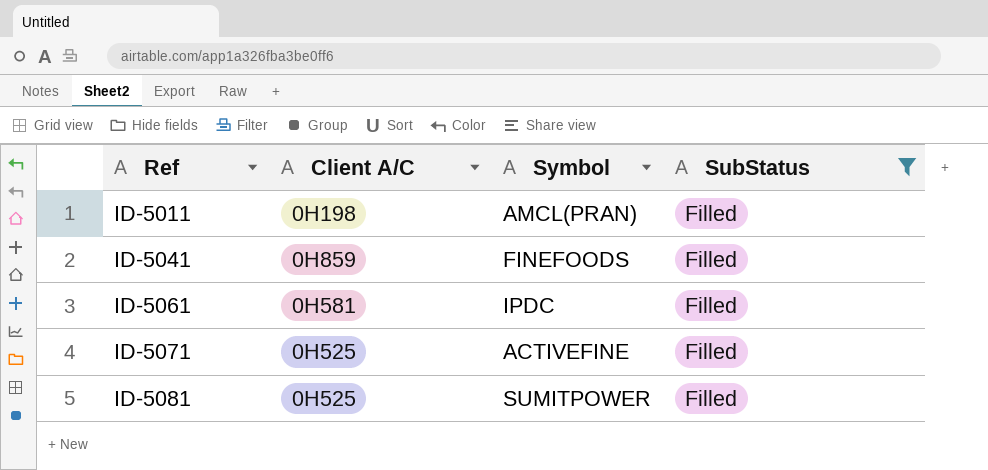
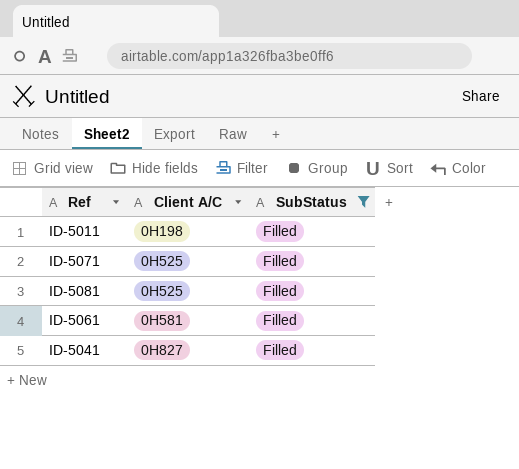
row order: Ref ascending -> Client A/C ascending
column Symbol | position: 3 -> none
ID-5041 | Client A/C: 0H859 -> 0H827

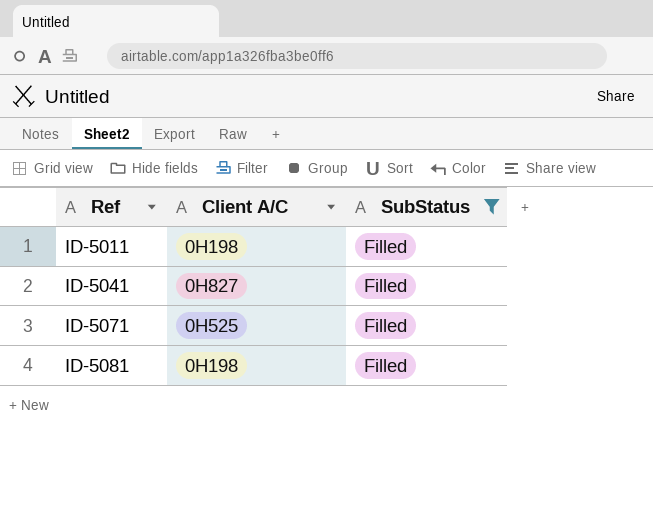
row order: Client A/C ascending -> Ref ascending
row ID-5061: 0H581 | Filled -> none
ID-5081 | Client A/C: 0H525 -> 0H198

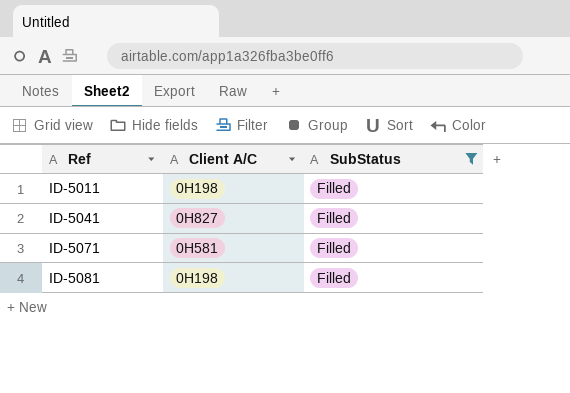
ID-5071 | Client A/C: 0H525 -> 0H581

